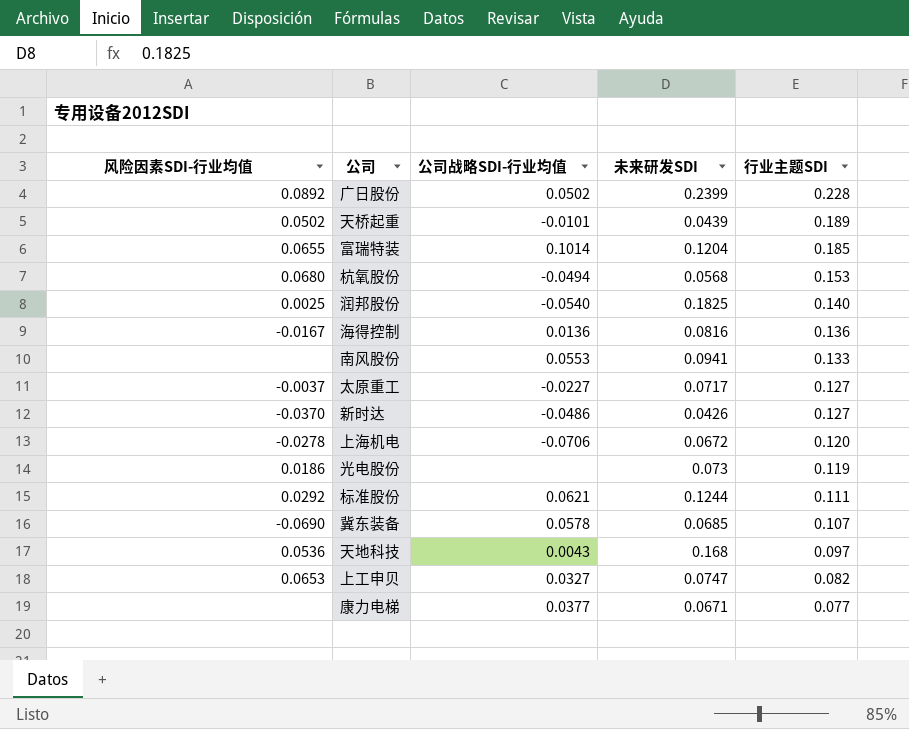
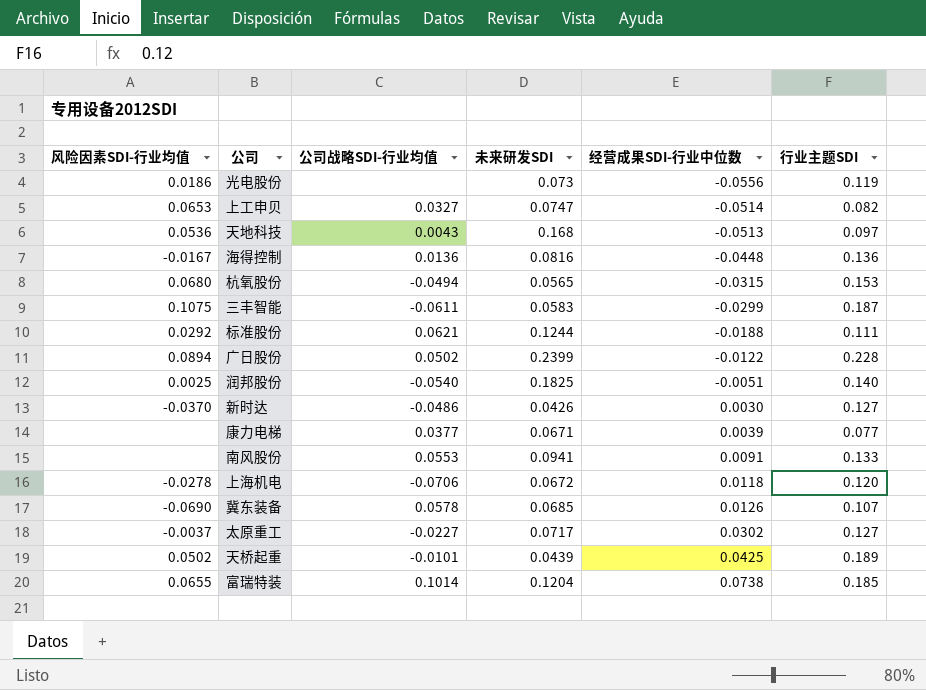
row order: 行业主题SDI descending -> 经营成果SDI-行业中位数 ascending
column 经营成果SDI-行业中位数 | position: none -> 5
杭氧股份 | 未来研发SDI: 0.0568 -> 0.0565
row 三丰智能: none -> 0.1075 | -0.0611 | 0.0583 | -0.0299 | 0.187
广日股份 | 风险因素SDI-行业均值: 0.0892 -> 0.0894

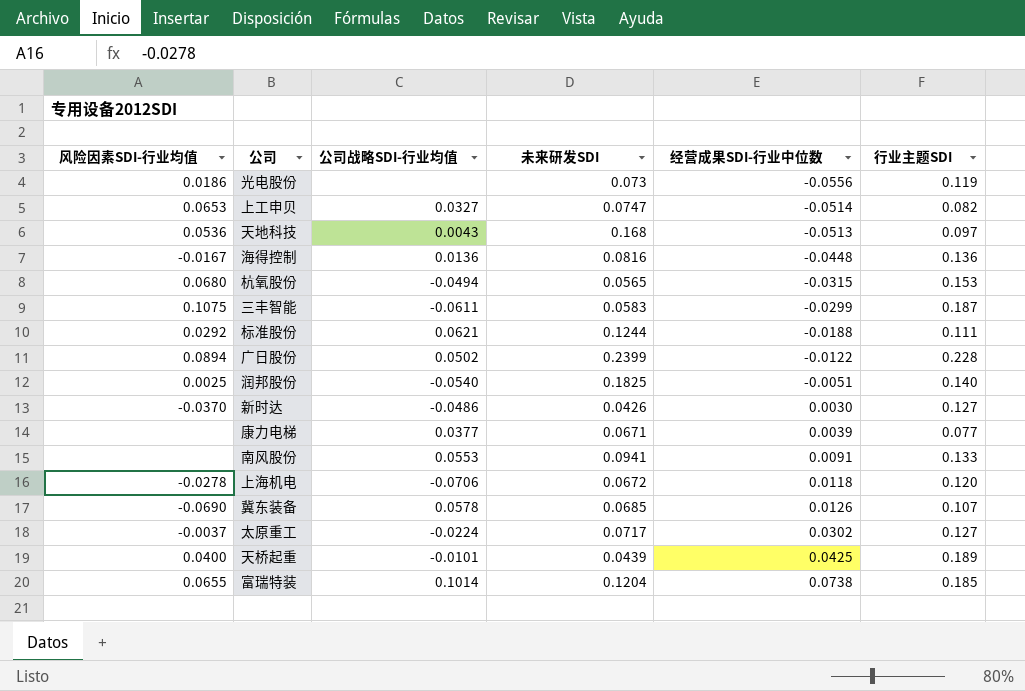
太原重工 | 公司战略SDI-行业均值: -0.0227 -> -0.0224
天桥起重 | 风险因素SDI-行业均值: 0.0502 -> 0.0400

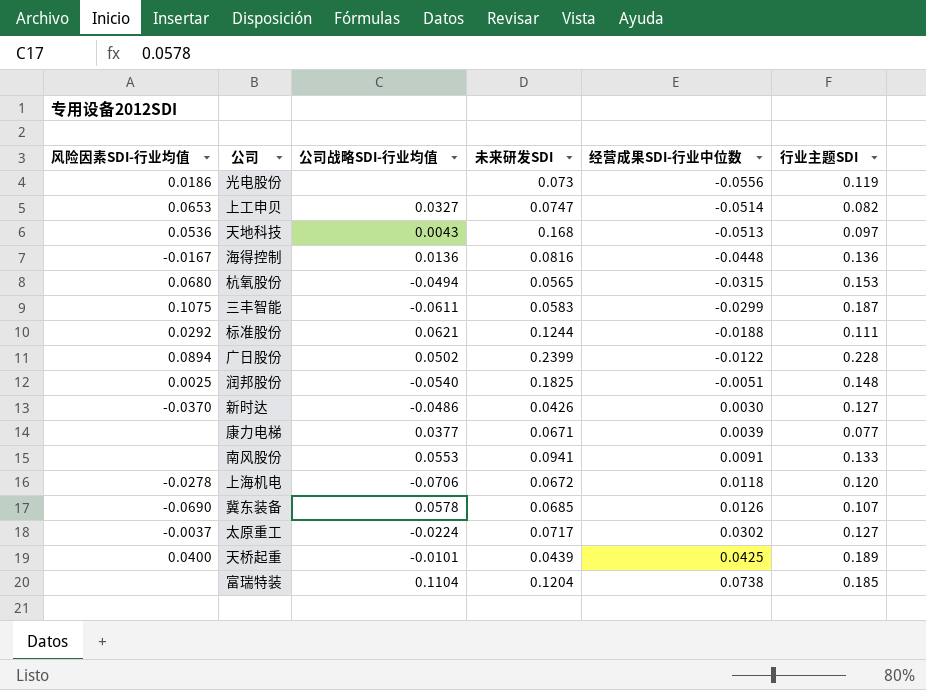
润邦股份 | 行业主题SDI: 0.140 -> 0.148
富瑞特装 | 风险因素SDI-行业均值: 0.0655 -> none
富瑞特装 | 公司战略SDI-行业均值: 0.1014 -> 0.1104

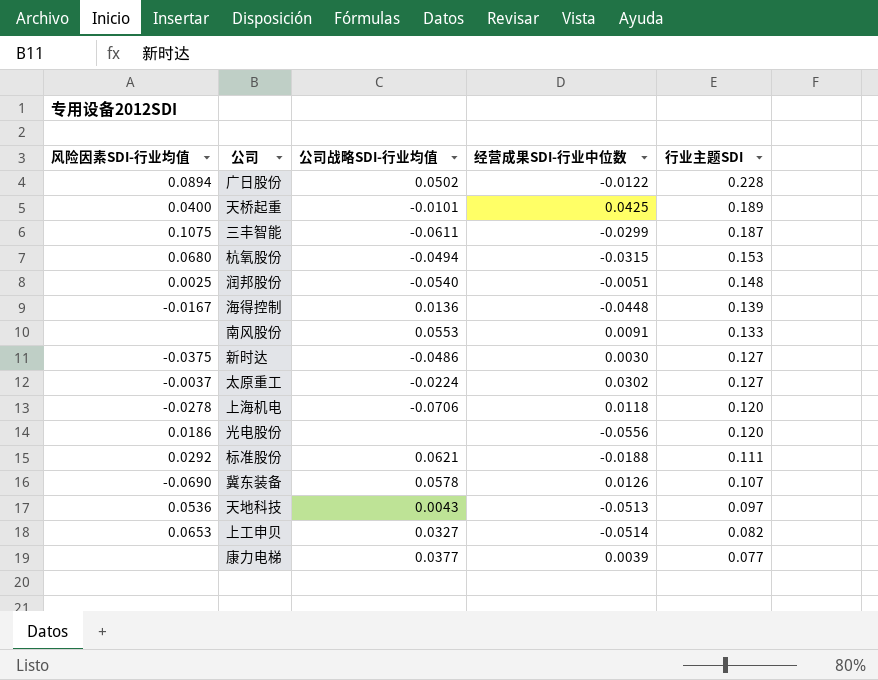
row order: 经营成果SDI-行业中位数 ascending -> 行业主题SDI descending
column 未来研发SDI | position: 4 -> none
row 富瑞特装: none | 0.1104 | 0.1204 | 0.0738 | 0.185 -> none
海得控制 | 行业主题SDI: 0.136 -> 0.139
新时达 | 风险因素SDI-行业均值: -0.0370 -> -0.0375
光电股份 | 行业主题SDI: 0.119 -> 0.120

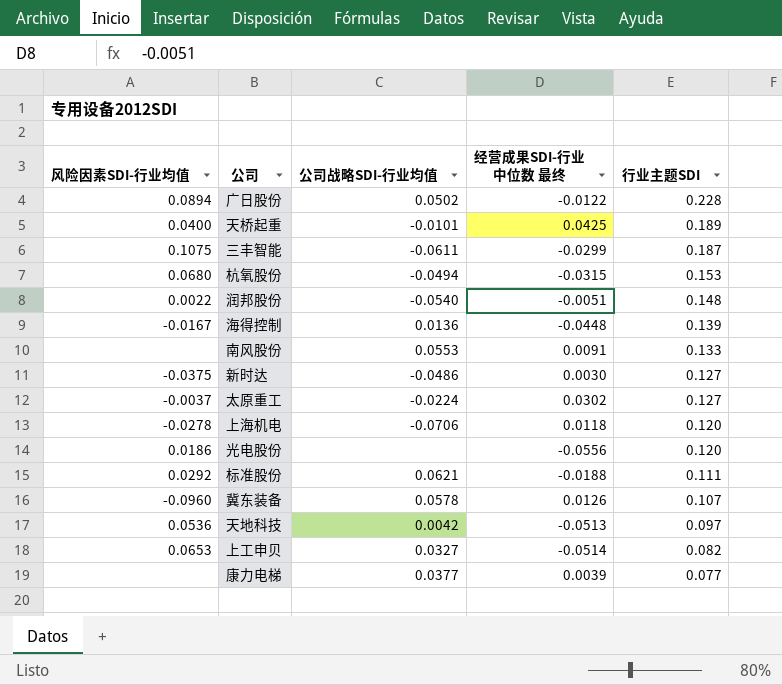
column name: 经营成果SDI-行业中位数 -> 经营成果SDI-行业中位数 最终
润邦股份 | 风险因素SDI-行业均值: 0.0025 -> 0.0022
冀东装备 | 风险因素SDI-行业均值: -0.0690 -> -0.0960
天地科技 | 公司战略SDI-行业均值: 0.0043 -> 0.0042

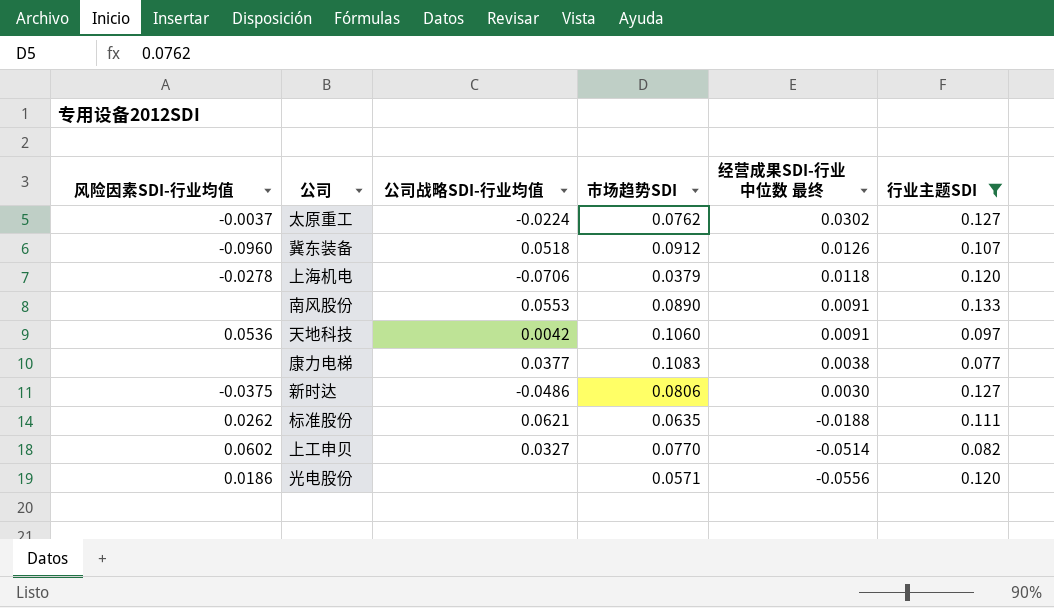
filter: none -> 行业主题SDI <= 0.133
row order: 行业主题SDI descending -> 经营成果SDI-行业中位数 最终 descending
column 市场趋势SDI | position: none -> 4
冀东装备 | 公司战略SDI-行业均值: 0.0578 -> 0.0518
天地科技 | 经营成果SDI-行业中位数 最终: -0.0513 -> 0.0091
康力电梯 | 经营成果SDI-行业中位数 最终: 0.0039 -> 0.0038
标准股份 | 风险因素SDI-行业均值: 0.0292 -> 0.0262
上工申贝 | 风险因素SDI-行业均值: 0.0653 -> 0.0602

